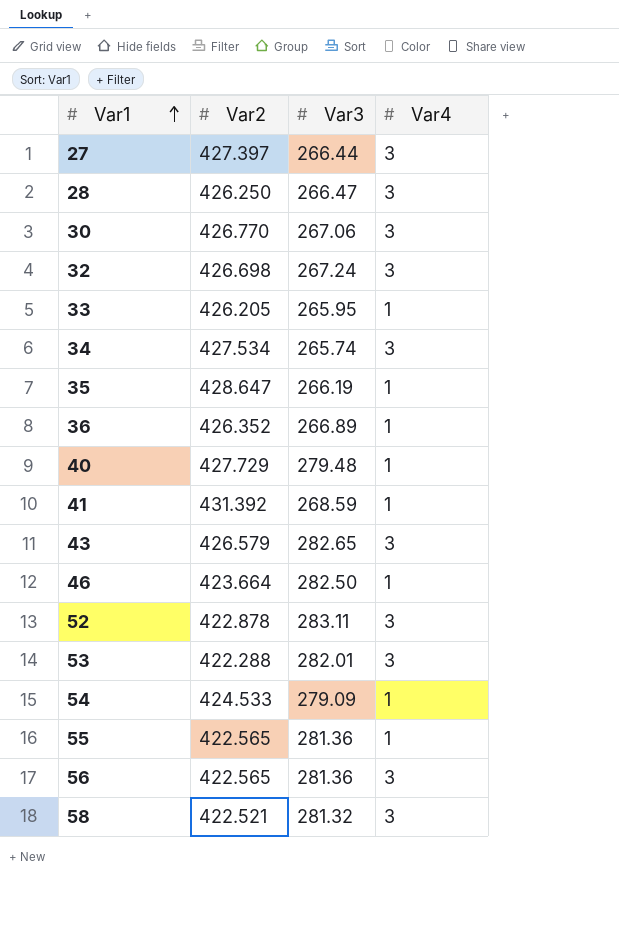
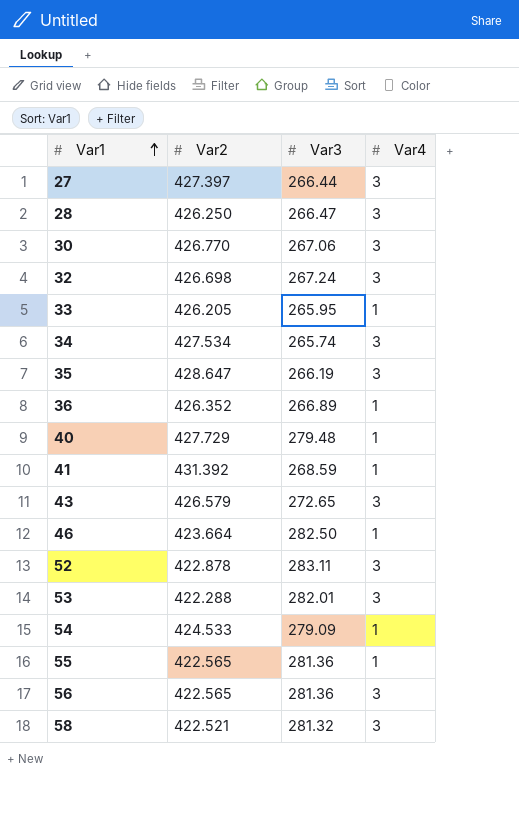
35 | Var4: 1 -> 3
43 | Var3: 282.65 -> 272.65

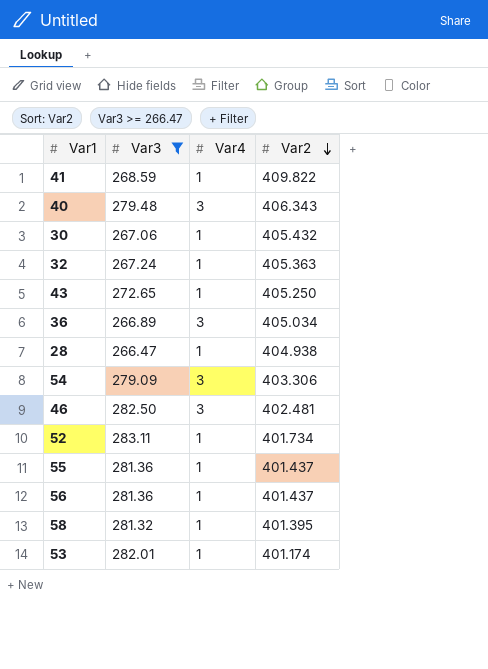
filter: none -> Var3 >= 266.47
row order: Var1 ascending -> Var2 descending
column Var2 | position: 2 -> 4
41 | Var2: 431.392 -> 409.822
40 | Var4: 1 -> 3
40 | Var2: 427.729 -> 406.343
30 | Var4: 3 -> 1
30 | Var2: 426.770 -> 405.432
32 | Var4: 3 -> 1
32 | Var2: 426.698 -> 405.363
43 | Var4: 3 -> 1
43 | Var2: 426.579 -> 405.250
36 | Var4: 1 -> 3
36 | Var2: 426.352 -> 405.034
28 | Var4: 3 -> 1
28 | Var2: 426.250 -> 404.938
54 | Var4: 1 -> 3
54 | Var2: 424.533 -> 403.306
46 | Var4: 1 -> 3
46 | Var2: 423.664 -> 402.481
52 | Var4: 3 -> 1
52 | Var2: 422.878 -> 401.734
55 | Var2: 422.565 -> 401.437
56 | Var4: 3 -> 1
56 | Var2: 422.565 -> 401.437
58 | Var4: 3 -> 1
58 | Var2: 422.521 -> 401.395
53 | Var4: 3 -> 1
53 | Var2: 422.288 -> 401.174

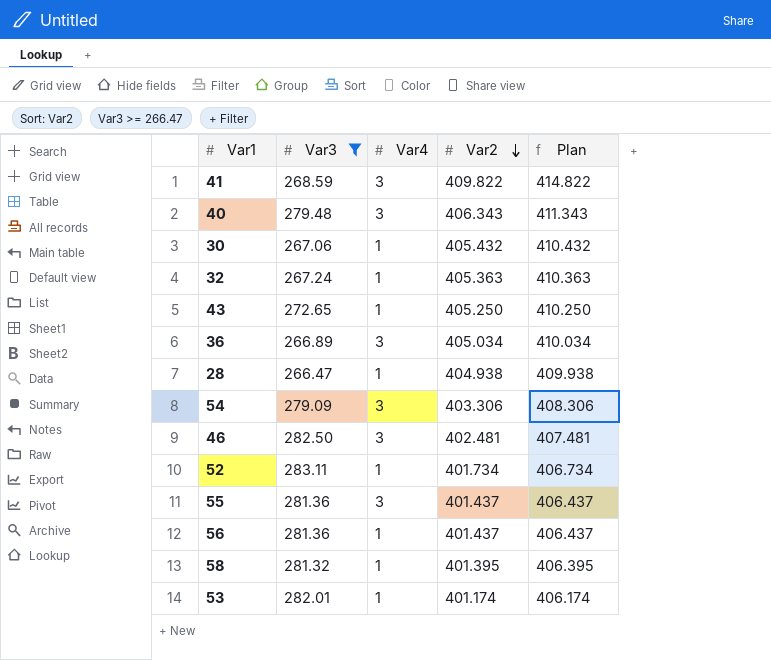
column Plan | formula: none -> [Var2] + 5
41 | Var4: 1 -> 3
55 | Var4: 1 -> 3

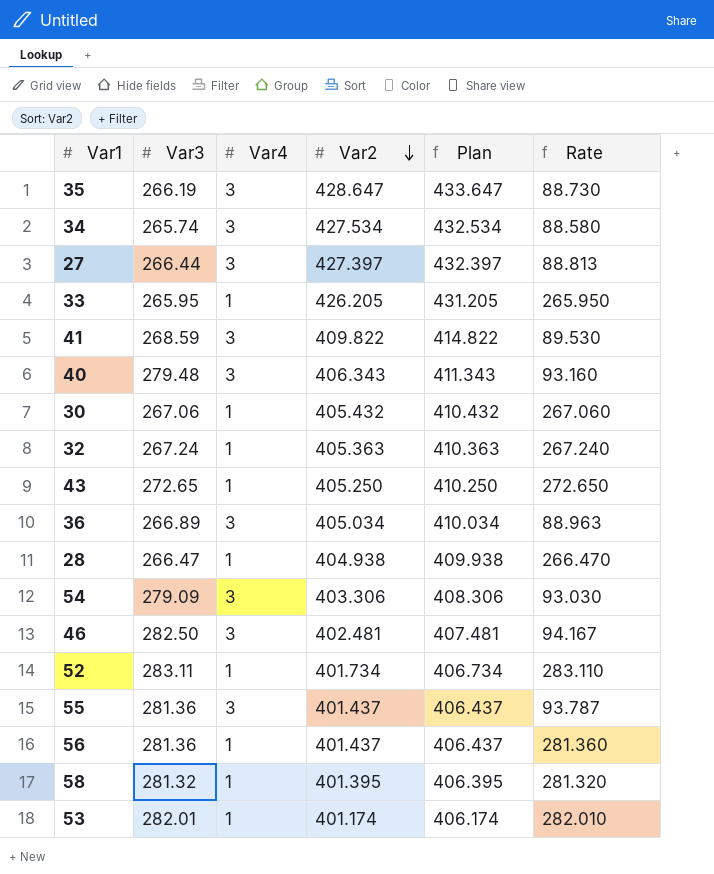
filter: Var3 >= 266.47 -> none
column Rate | formula: none -> [Var3] / [Var4]

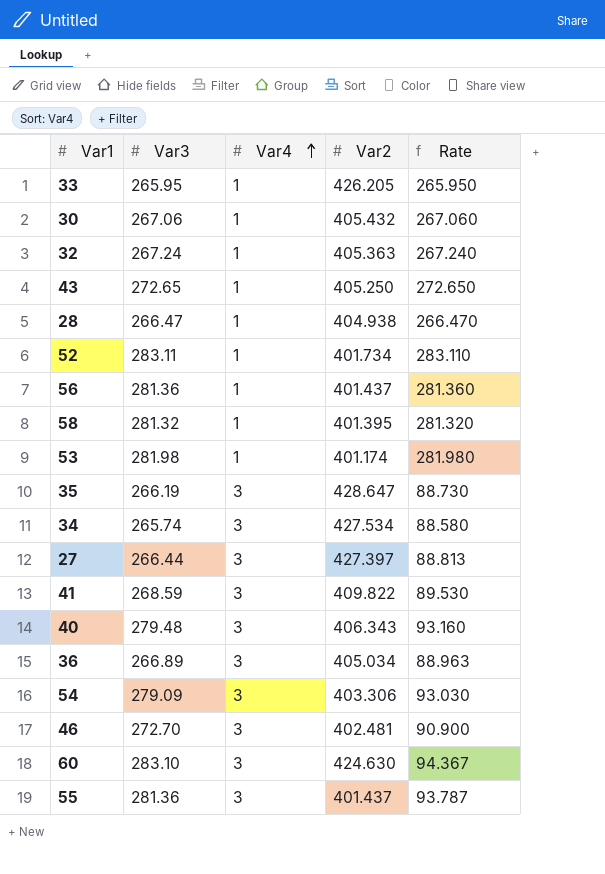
row order: Var2 descending -> Var4 ascending
column Plan | formula: [Var2] + 5 -> none
53 | Var3: 282.01 -> 281.98
53 | Rate: 282.010 -> 281.980
46 | Var3: 282.50 -> 272.70
46 | Rate: 94.167 -> 90.900
row 60: none -> 283.10 | 3 | 424.630 | 94.367

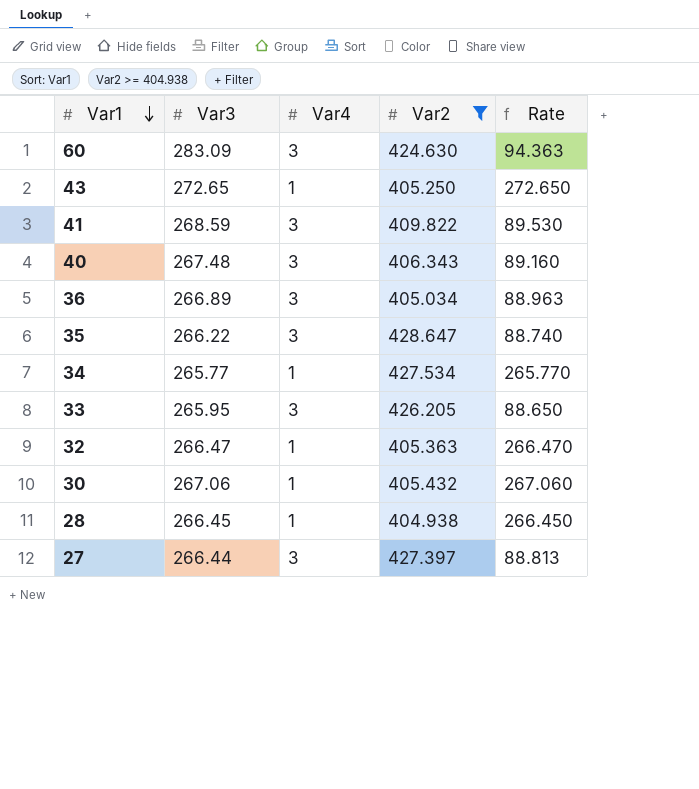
filter: none -> Var2 >= 404.938
row order: Var4 ascending -> Var1 descending
60 | Var3: 283.10 -> 283.09
60 | Rate: 94.367 -> 94.363
40 | Var3: 279.48 -> 267.48
40 | Rate: 93.160 -> 89.160
35 | Var3: 266.19 -> 266.22
35 | Rate: 88.730 -> 88.740
34 | Var3: 265.74 -> 265.77
34 | Var4: 3 -> 1
34 | Rate: 88.580 -> 265.770
33 | Var4: 1 -> 3
33 | Rate: 265.950 -> 88.650
32 | Var3: 267.24 -> 266.47
32 | Rate: 267.240 -> 266.470
28 | Var3: 266.47 -> 266.45
28 | Rate: 266.470 -> 266.450

